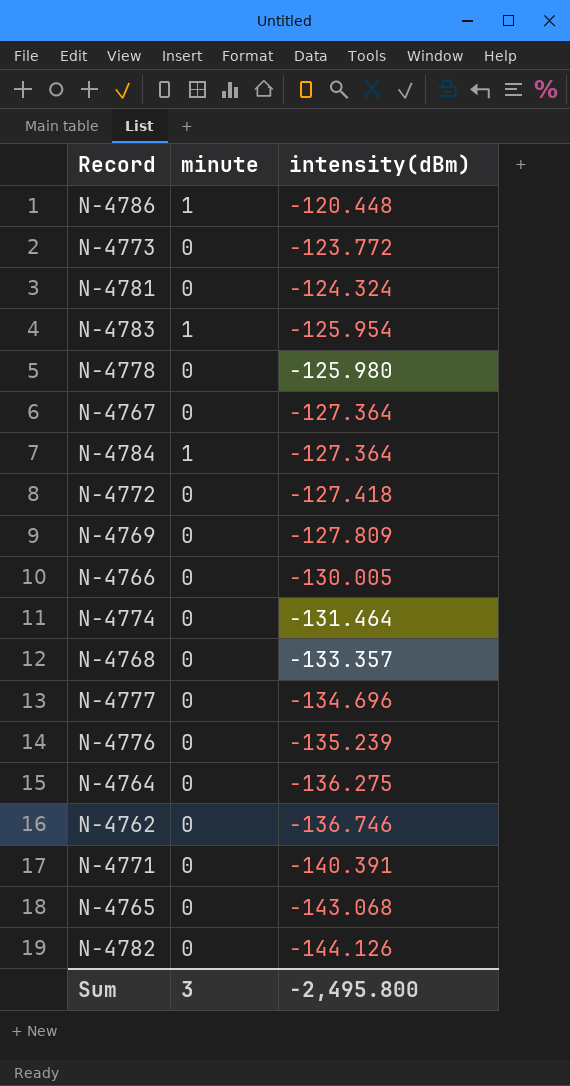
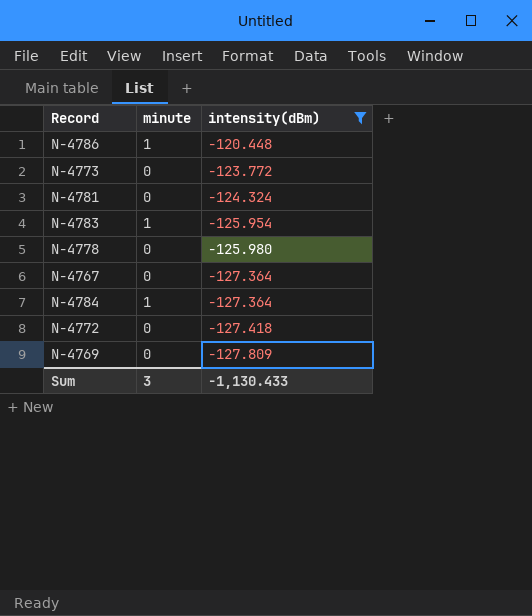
filter: none -> intensity(dBm) >= -127.809
Sum | intensity(dBm): -2,495.800 -> -1,130.433

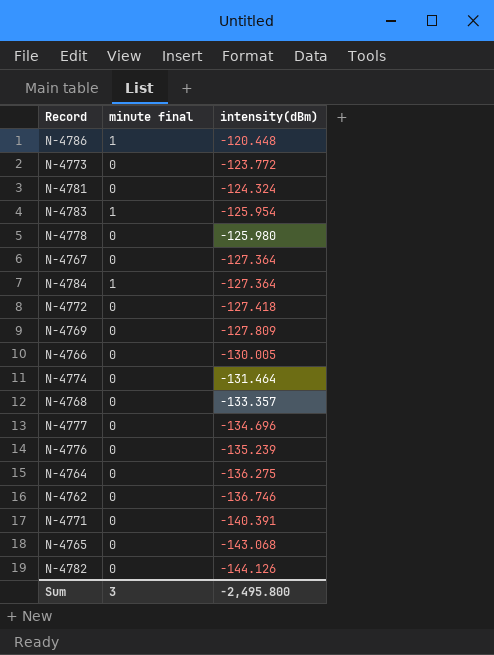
filter: intensity(dBm) >= -127.809 -> none
column name: minute -> minute final
Sum | intensity(dBm): -1,130.433 -> -2,495.800

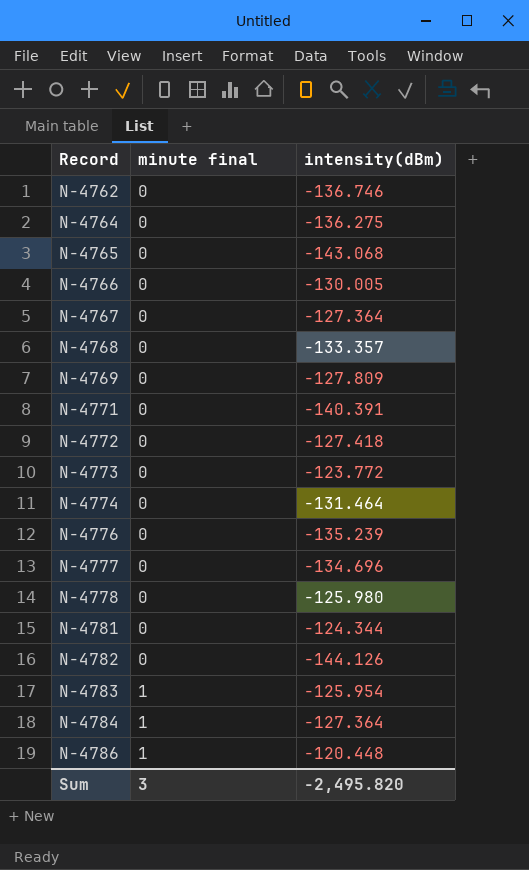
row order: intensity(dBm) descending -> Record ascending
N-4781 | intensity(dBm): -124.324 -> -124.344
Sum | intensity(dBm): -2,495.800 -> -2,495.820

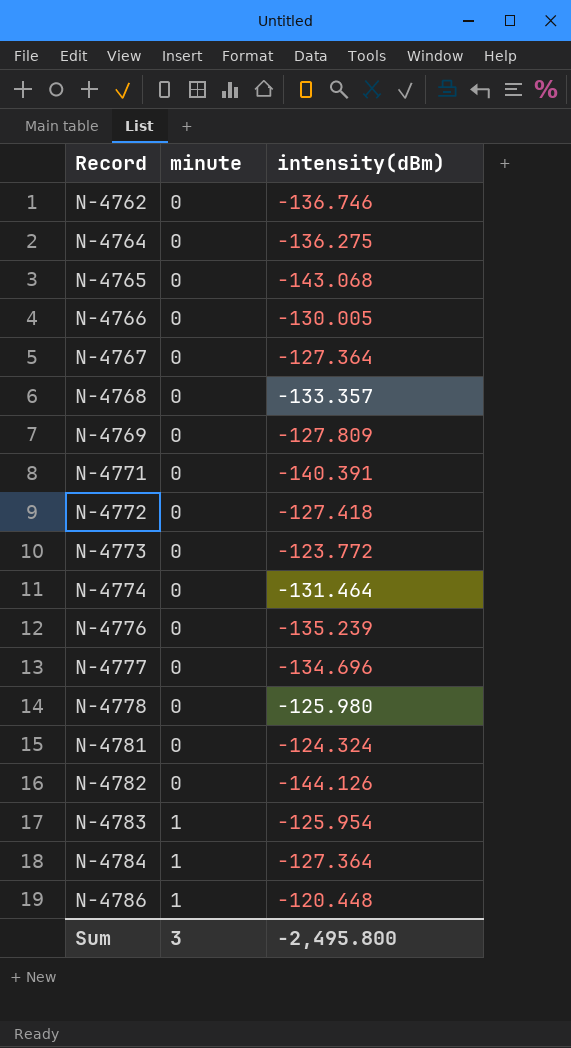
column name: minute final -> minute
N-4781 | intensity(dBm): -124.344 -> -124.324
Sum | intensity(dBm): -2,495.820 -> -2,495.800

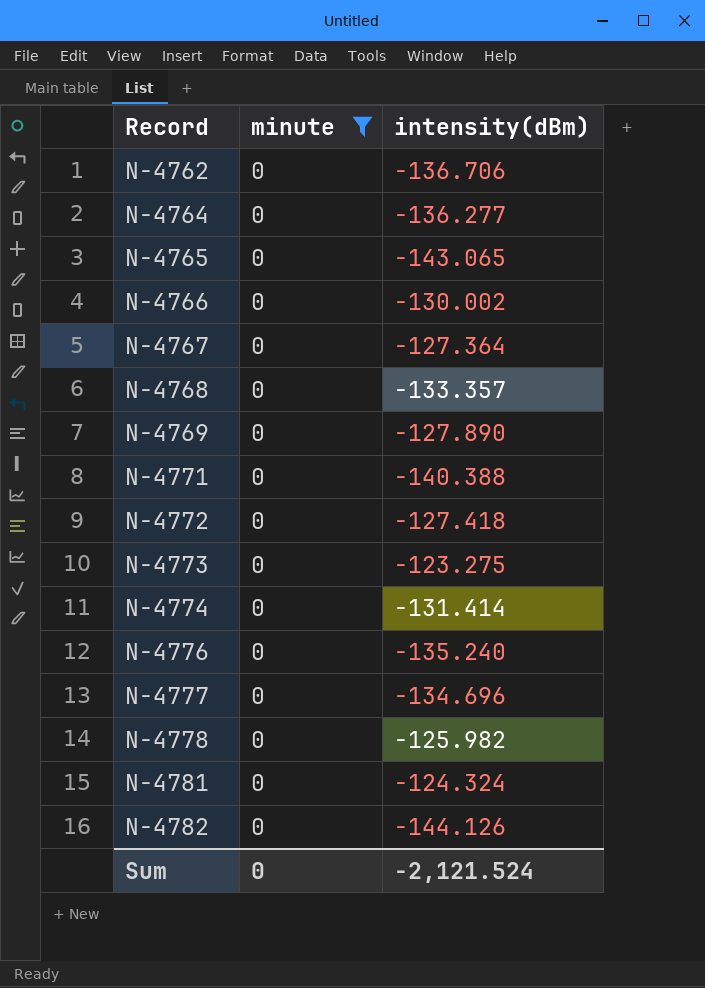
filter: none -> minute = 0
N-4762 | intensity(dBm): -136.746 -> -136.706
N-4764 | intensity(dBm): -136.275 -> -136.277
N-4765 | intensity(dBm): -143.068 -> -143.065
N-4766 | intensity(dBm): -130.005 -> -130.002
N-4769 | intensity(dBm): -127.809 -> -127.890
N-4771 | intensity(dBm): -140.391 -> -140.388
N-4773 | intensity(dBm): -123.772 -> -123.275
N-4774 | intensity(dBm): -131.464 -> -131.414
N-4776 | intensity(dBm): -135.239 -> -135.240
N-4778 | intensity(dBm): -125.980 -> -125.982
Sum | minute: 3 -> 0
Sum | intensity(dBm): -2,495.800 -> -2,121.524

